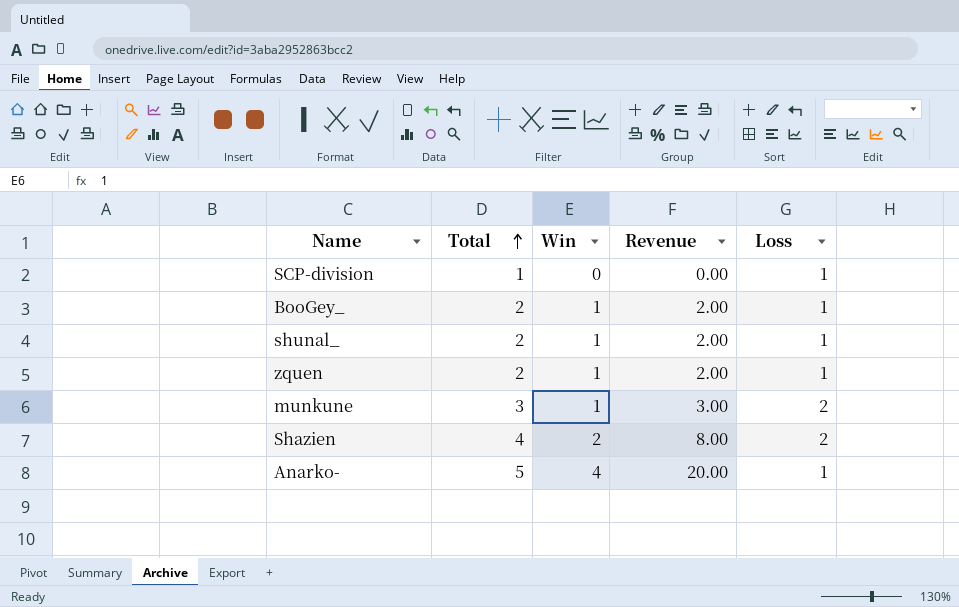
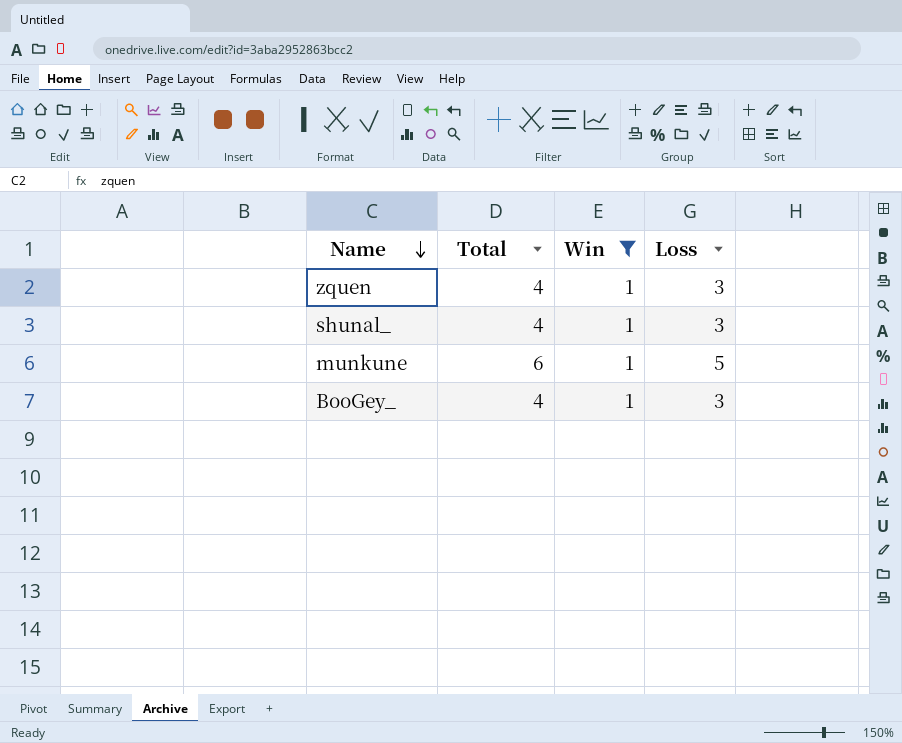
filter: none -> Win = 1
row order: Total ascending -> Name descending
column Revenue | formula: [Total] * [Win] -> none
zquen | Total: 2 -> 4
zquen | Loss: 1 -> 3
shunal_ | Total: 2 -> 4
shunal_ | Loss: 1 -> 3
munkune | Total: 3 -> 6
munkune | Loss: 2 -> 5
BooGey_ | Total: 2 -> 4
BooGey_ | Loss: 1 -> 3

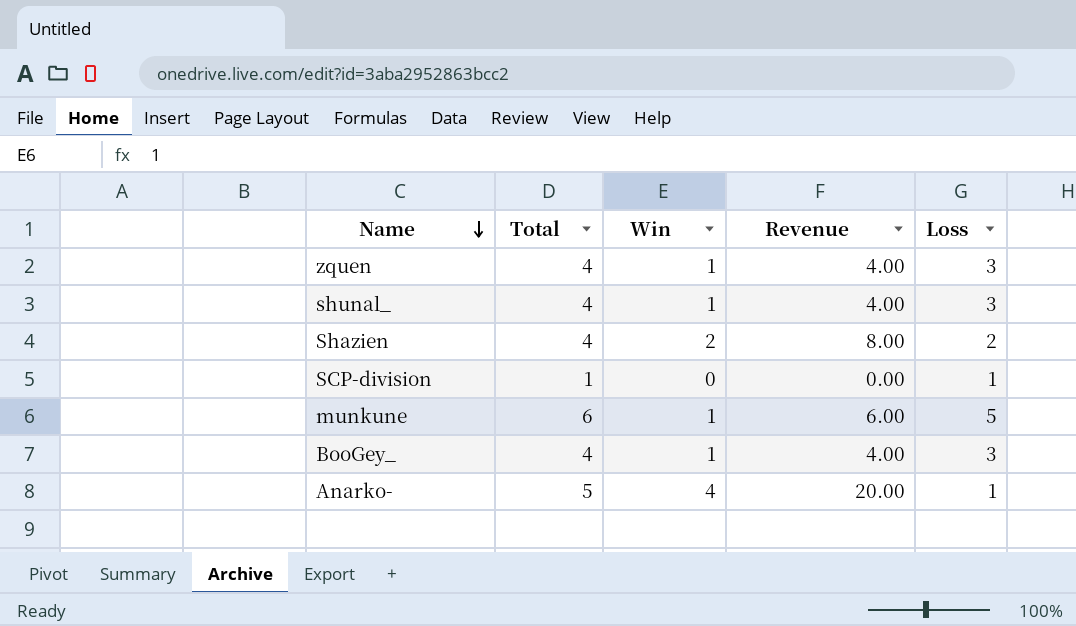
filter: Win = 1 -> none
column Revenue | formula: none -> [Total] * [Win]

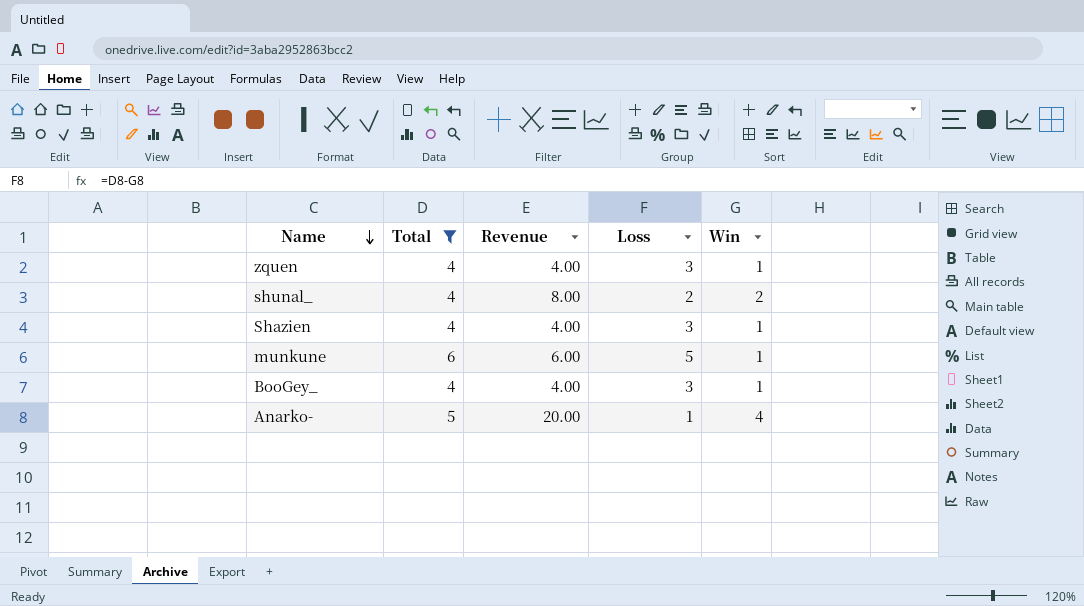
filter: none -> Total != 1
column Win | position: 3 -> 5
shunal_ | Revenue: 4.00 -> 8.00
shunal_ | Loss: 3 -> 2
shunal_ | Win: 1 -> 2
Shazien | Revenue: 8.00 -> 4.00
Shazien | Loss: 2 -> 3
Shazien | Win: 2 -> 1

